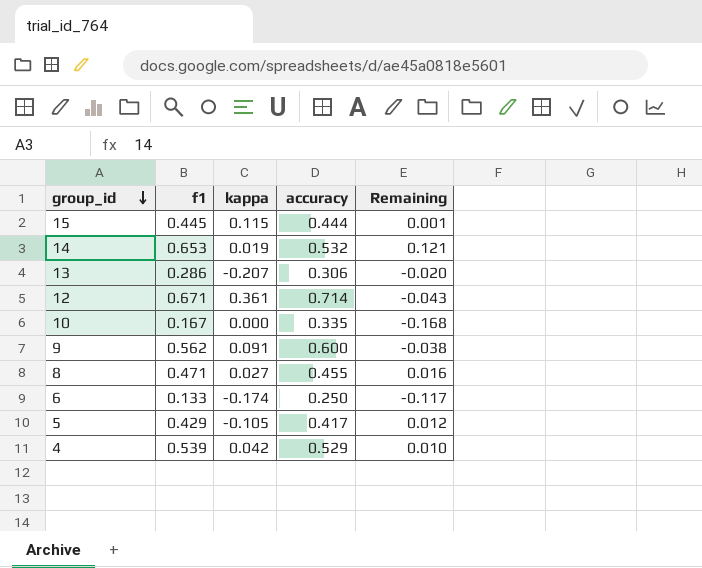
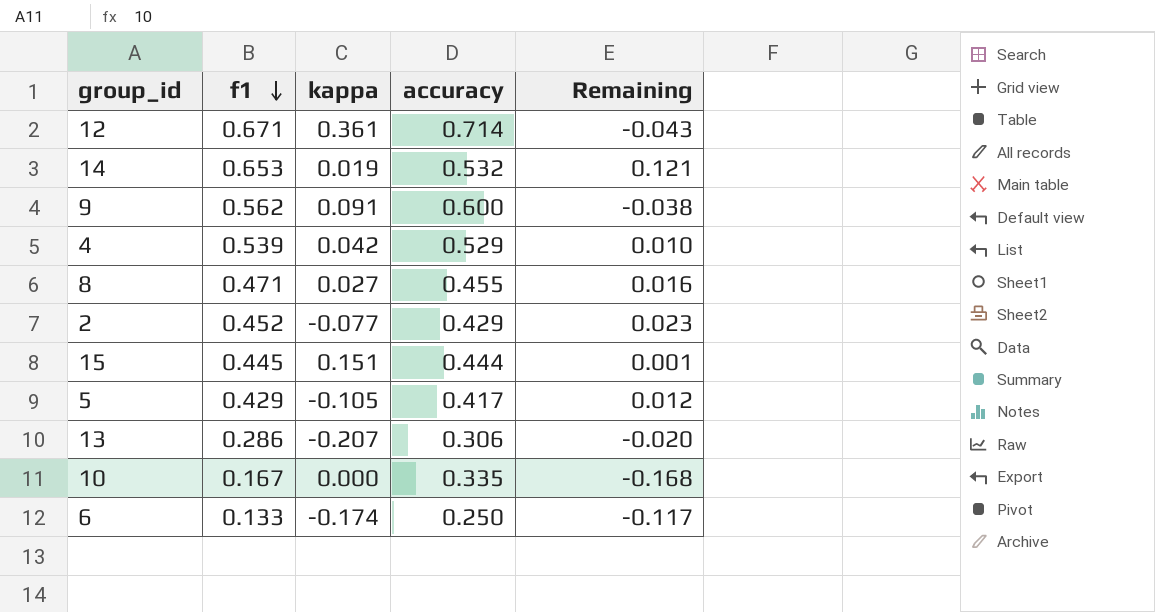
row order: group_id descending -> f1 descending
row 2: none -> 0.452 | -0.077 | 0.429 | 0.023
15 | kappa: 0.115 -> 0.151

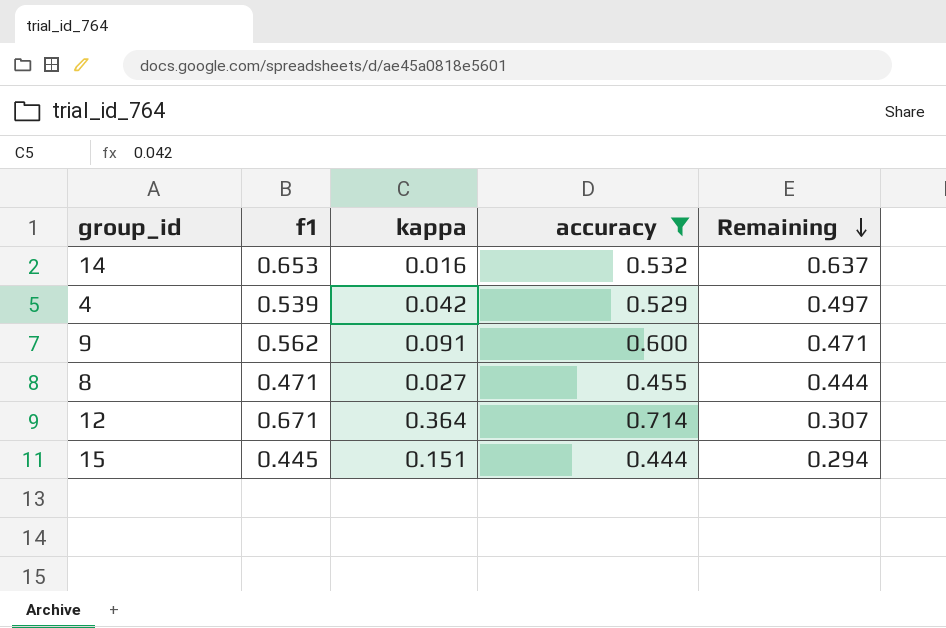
filter: none -> accuracy >= 0.444
row order: f1 descending -> Remaining descending
column Remaining | formula: [f1] - [accuracy] -> [f1] - [kappa]
14 | kappa: 0.019 -> 0.016
12 | kappa: 0.361 -> 0.364

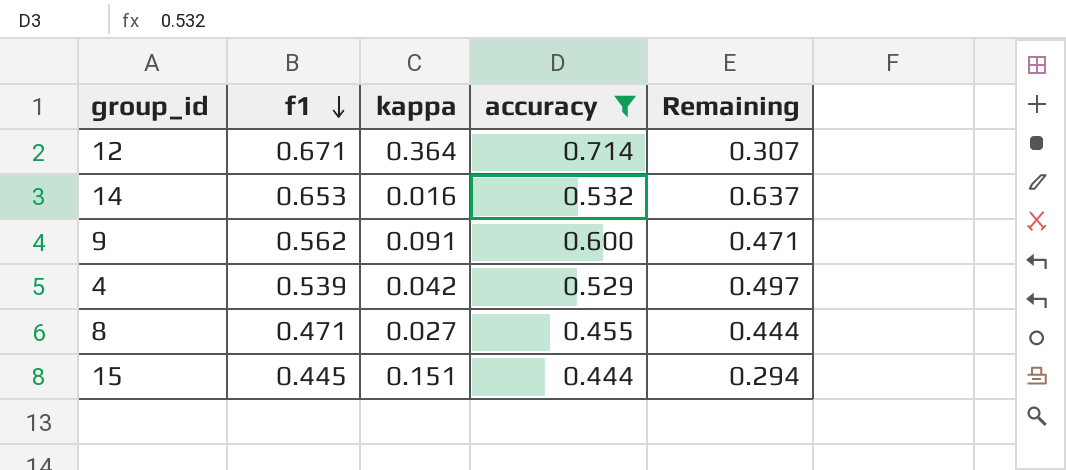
row order: Remaining descending -> f1 descending

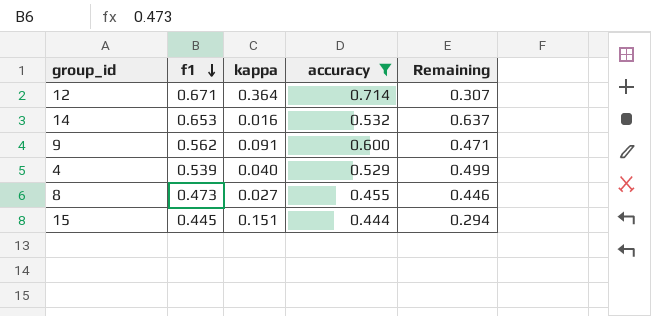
4 | kappa: 0.042 -> 0.040
4 | Remaining: 0.497 -> 0.499
8 | f1: 0.471 -> 0.473
8 | Remaining: 0.444 -> 0.446

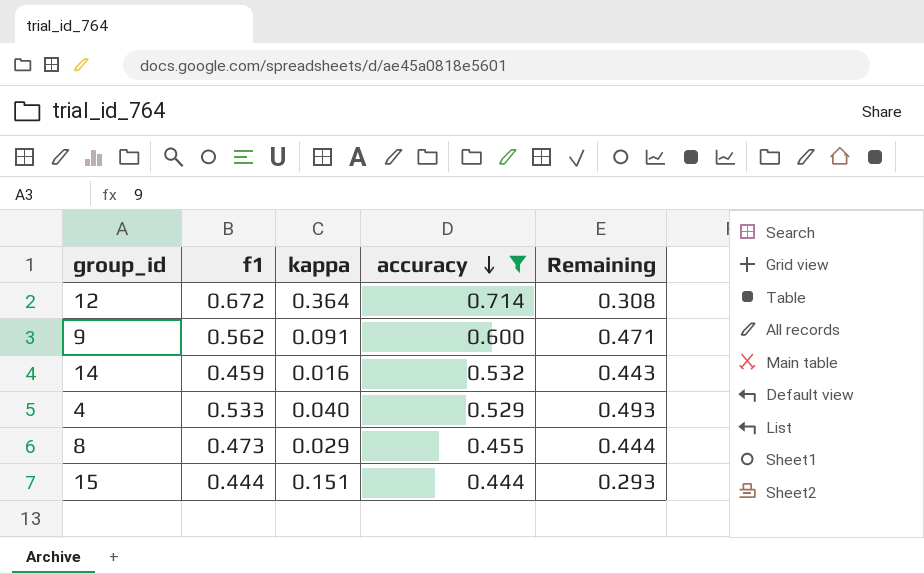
row order: f1 descending -> accuracy descending
12 | f1: 0.671 -> 0.672
12 | Remaining: 0.307 -> 0.308
14 | f1: 0.653 -> 0.459
14 | Remaining: 0.637 -> 0.443
4 | f1: 0.539 -> 0.533
4 | Remaining: 0.499 -> 0.493
8 | kappa: 0.027 -> 0.029
8 | Remaining: 0.446 -> 0.444
15 | f1: 0.445 -> 0.444
15 | Remaining: 0.294 -> 0.293

